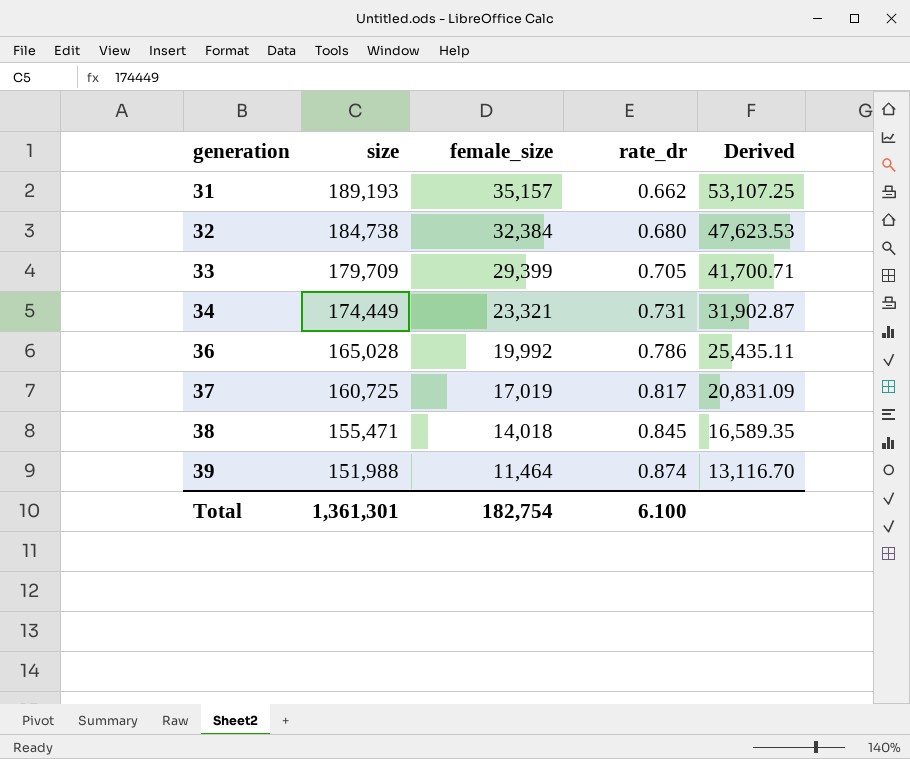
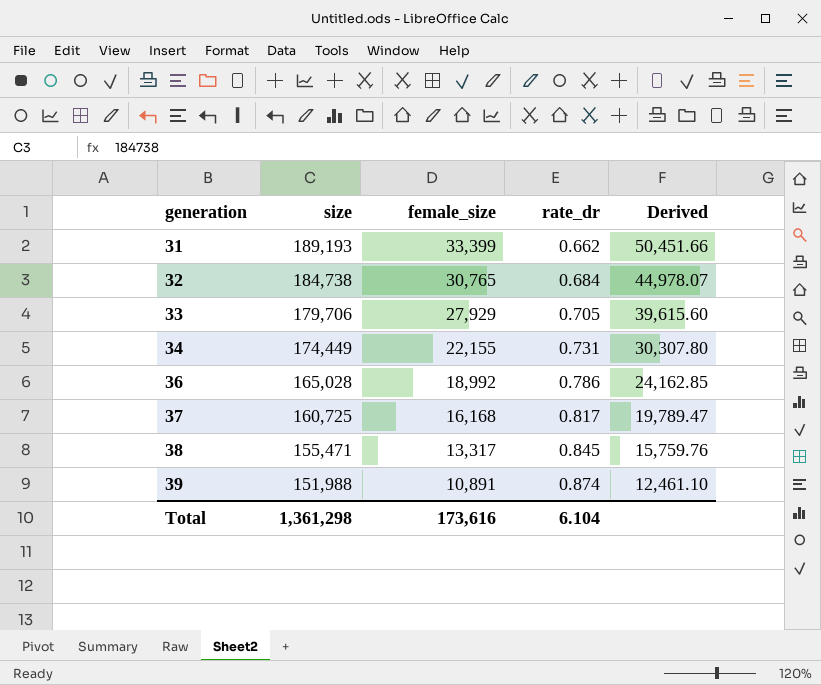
31 | female_size: 35,157 -> 33,399
31 | Derived: 53,107.25 -> 50,451.66
32 | female_size: 32,384 -> 30,765
32 | rate_dr: 0.680 -> 0.684
32 | Derived: 47,623.53 -> 44,978.07
33 | size: 179,709 -> 179,706
33 | female_size: 29,399 -> 27,929
33 | Derived: 41,700.71 -> 39,615.60
34 | female_size: 23,321 -> 22,155
34 | Derived: 31,902.87 -> 30,307.80
36 | female_size: 19,992 -> 18,992
36 | Derived: 25,435.11 -> 24,162.85
37 | female_size: 17,019 -> 16,168
37 | Derived: 20,831.09 -> 19,789.47
38 | female_size: 14,018 -> 13,317
38 | Derived: 16,589.35 -> 15,759.76
39 | female_size: 11,464 -> 10,891
39 | Derived: 13,116.70 -> 12,461.10
Total | size: 1,361,301 -> 1,361,298
Total | female_size: 182,754 -> 173,616
Total | rate_dr: 6.100 -> 6.104

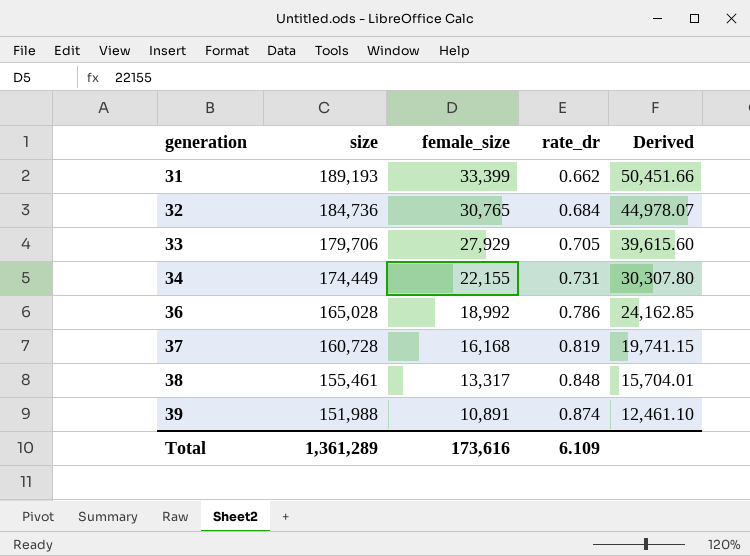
32 | size: 184,738 -> 184,736
37 | size: 160,725 -> 160,728
37 | rate_dr: 0.817 -> 0.819
37 | Derived: 19,789.47 -> 19,741.15
38 | size: 155,471 -> 155,461
38 | rate_dr: 0.845 -> 0.848
38 | Derived: 15,759.76 -> 15,704.01
Total | size: 1,361,298 -> 1,361,289
Total | rate_dr: 6.104 -> 6.109

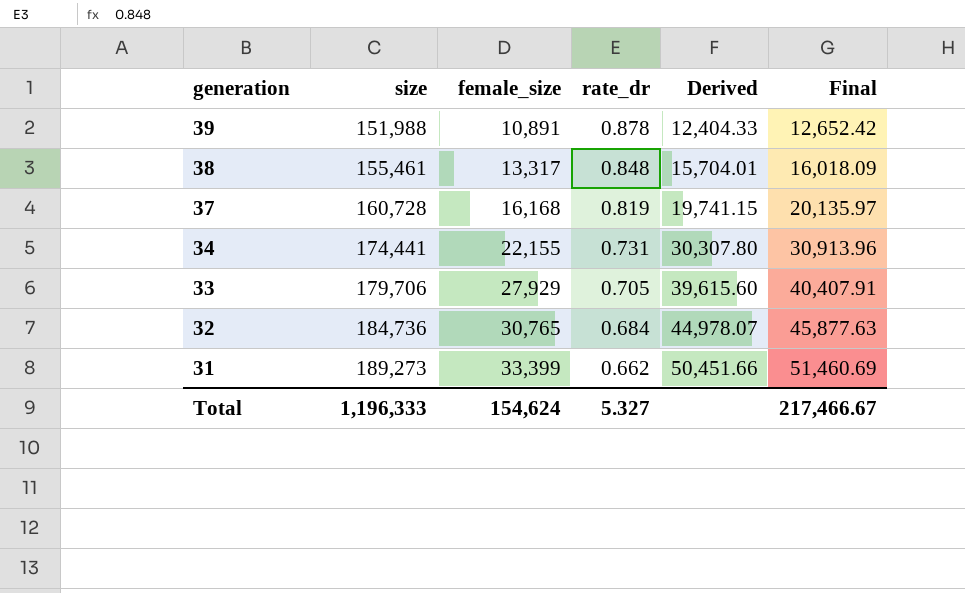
row order: generation ascending -> generation descending
column Final | formula: none -> [Derived] * 1.02
row 36: 165,028 | 18,992 | 0.786 | 24,162.85 -> none
39 | rate_dr: 0.874 -> 0.878
39 | Derived: 12,461.10 -> 12,404.33
34 | size: 174,449 -> 174,441
31 | size: 189,193 -> 189,273
Total | size: 1,361,289 -> 1,196,333
Total | female_size: 173,616 -> 154,624
Total | rate_dr: 6.109 -> 5.327

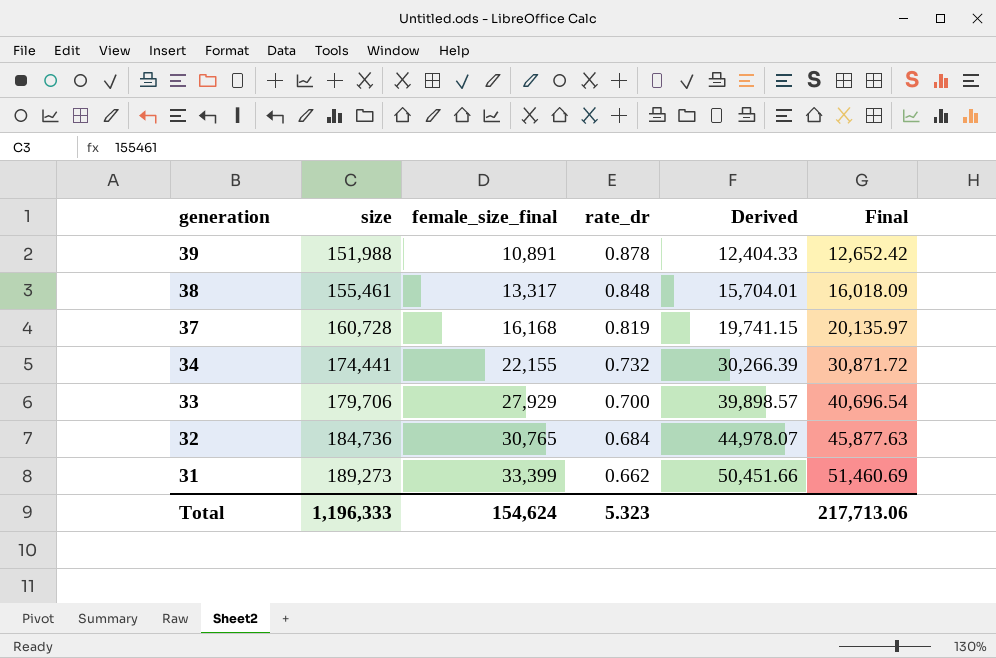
column name: female_size -> female_size_final
34 | rate_dr: 0.731 -> 0.732
34 | Derived: 30,307.80 -> 30,266.39
34 | Final: 30,913.96 -> 30,871.72
33 | rate_dr: 0.705 -> 0.700
33 | Derived: 39,615.60 -> 39,898.57
33 | Final: 40,407.91 -> 40,696.54
Total | rate_dr: 5.327 -> 5.323
Total | Final: 217,466.67 -> 217,713.06

